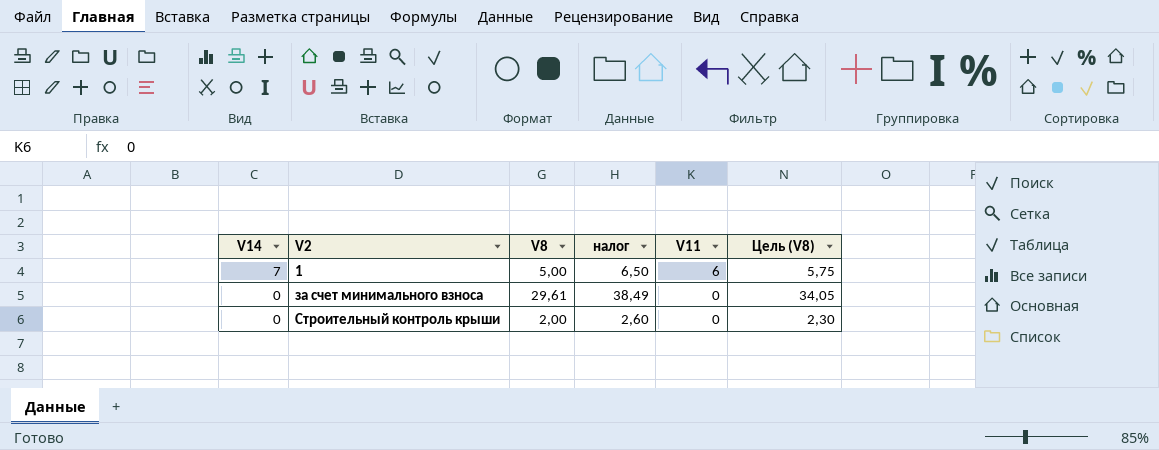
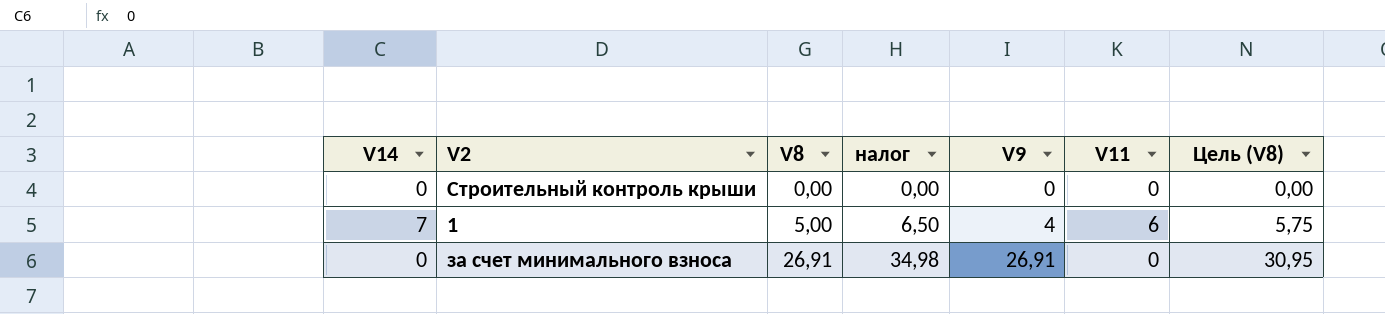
row order: V14 descending -> V8 ascending
column V9 | position: none -> 5
Строительный контроль крыши | V8: 2,00 -> 0,00
Строительный контроль крыши | налог: 2,60 -> 0,00
Строительный контроль крыши | Цель (V8): 2,30 -> 0,00
за счет минимального взноса | V8: 29,61 -> 26,91
за счет минимального взноса | налог: 38,49 -> 34,98
за счет минимального взноса | Цель (V8): 34,05 -> 30,95

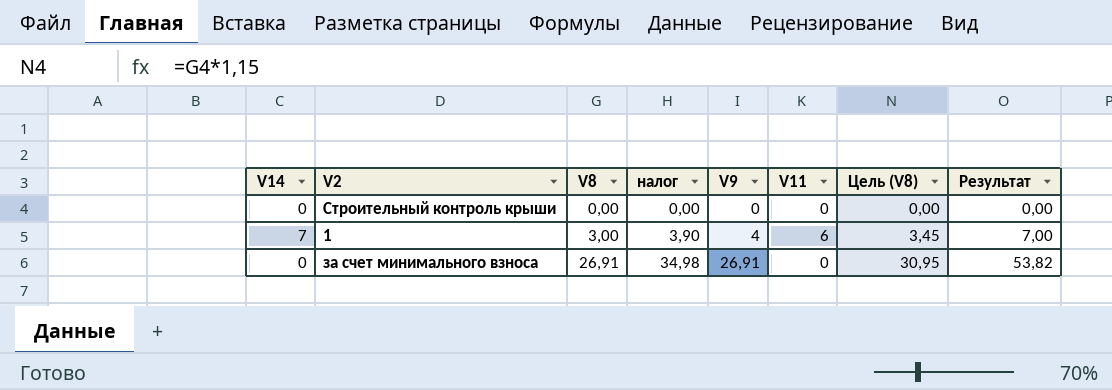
column Результат | formula: none -> [V8] + [V9]
1 | V8: 5,00 -> 3,00
1 | налог: 6,50 -> 3,90
1 | Цель (V8): 5,75 -> 3,45

